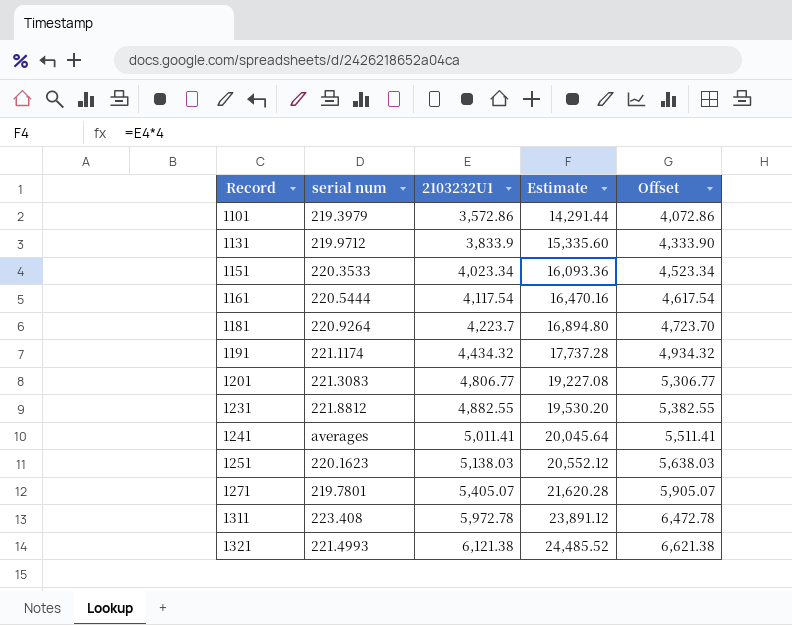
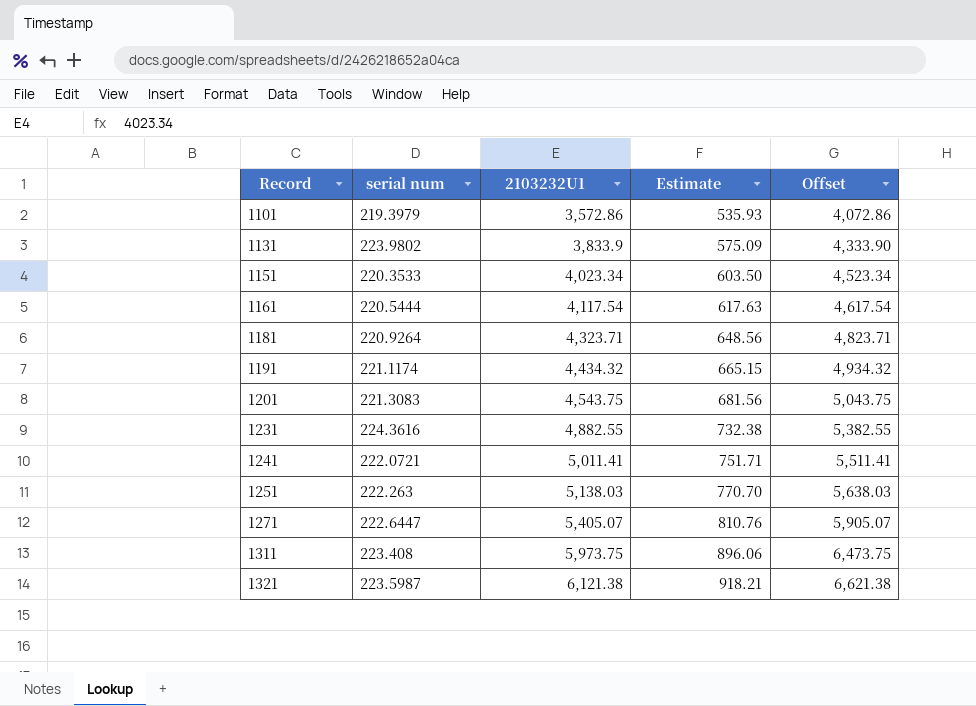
column Estimate | formula: [2103232U1] * 4 -> [2103232U1] * 0.15
1131 | serial num: 219.9712 -> 223.9802
1181 | 2103232U1: 4,223.7 -> 4,323.71
1181 | Offset: 4,723.70 -> 4,823.71
1201 | 2103232U1: 4,806.77 -> 4,543.75
1201 | Offset: 5,306.77 -> 5,043.75
1231 | serial num: 221.8812 -> 224.3616
1241 | serial num: averages -> 222.0721
1251 | serial num: 220.1623 -> 222.263
1271 | serial num: 219.7801 -> 222.6447
1311 | 2103232U1: 5,972.78 -> 5,973.75
1311 | Offset: 6,472.78 -> 6,473.75
1321 | serial num: 221.4993 -> 223.5987

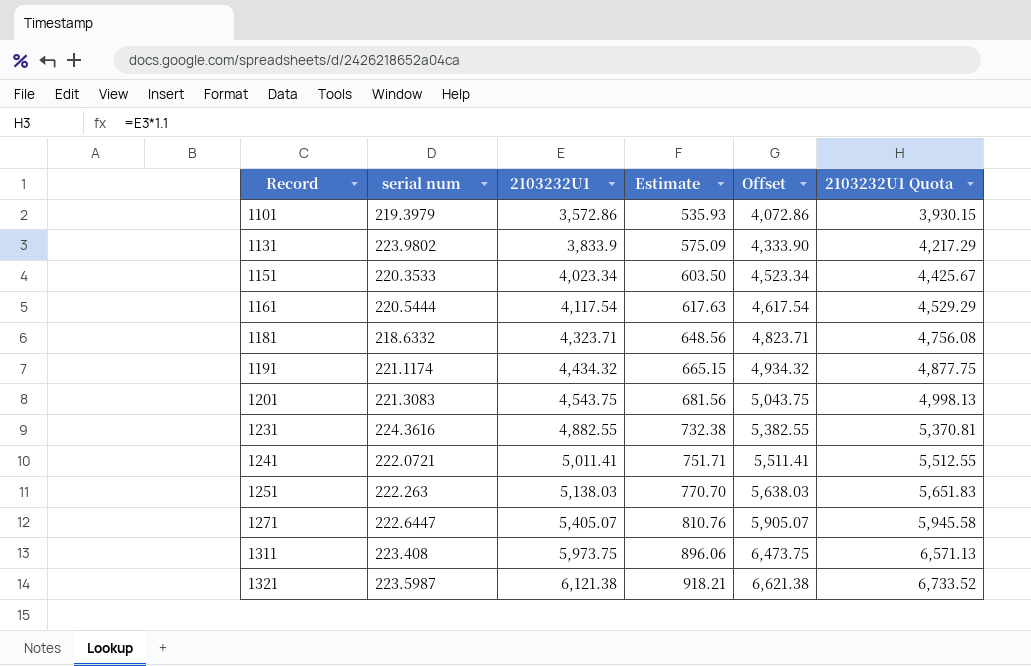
column 2103232U1 Quota | formula: none -> [2103232U1] * 1.1
1181 | serial num: 220.9264 -> 218.6332

